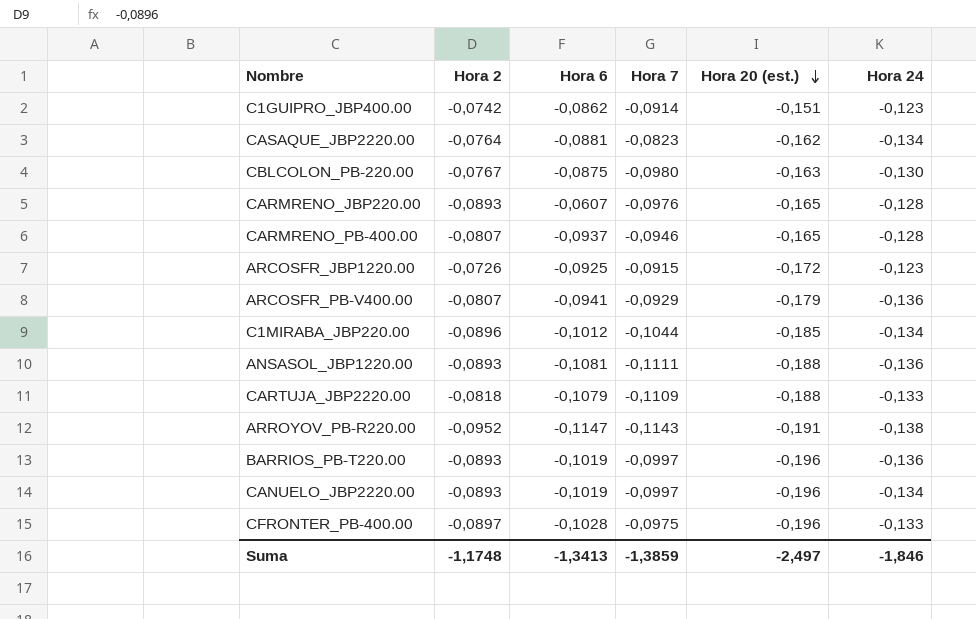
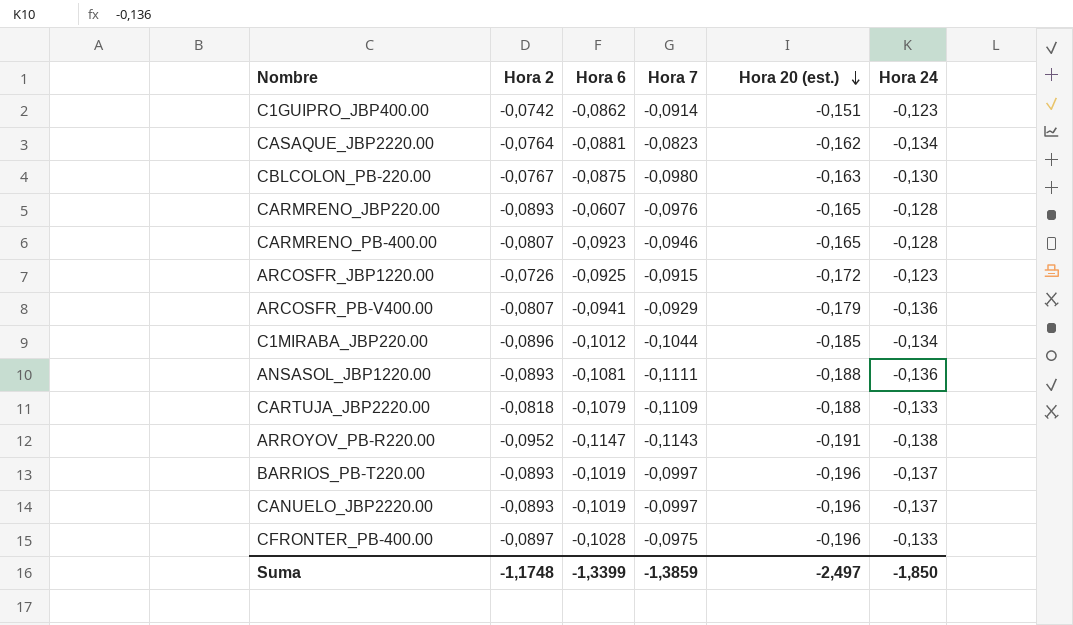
CARMRENO_PB-400.00 | Hora 6: -0,0937 -> -0,0923
BARRIOS_PB-T220.00 | Hora 24: -0,136 -> -0,137
CANUELO_JBP2220.00 | Hora 24: -0,134 -> -0,137
Suma | Hora 6: -1,3413 -> -1,3399
Suma | Hora 24: -1,846 -> -1,850

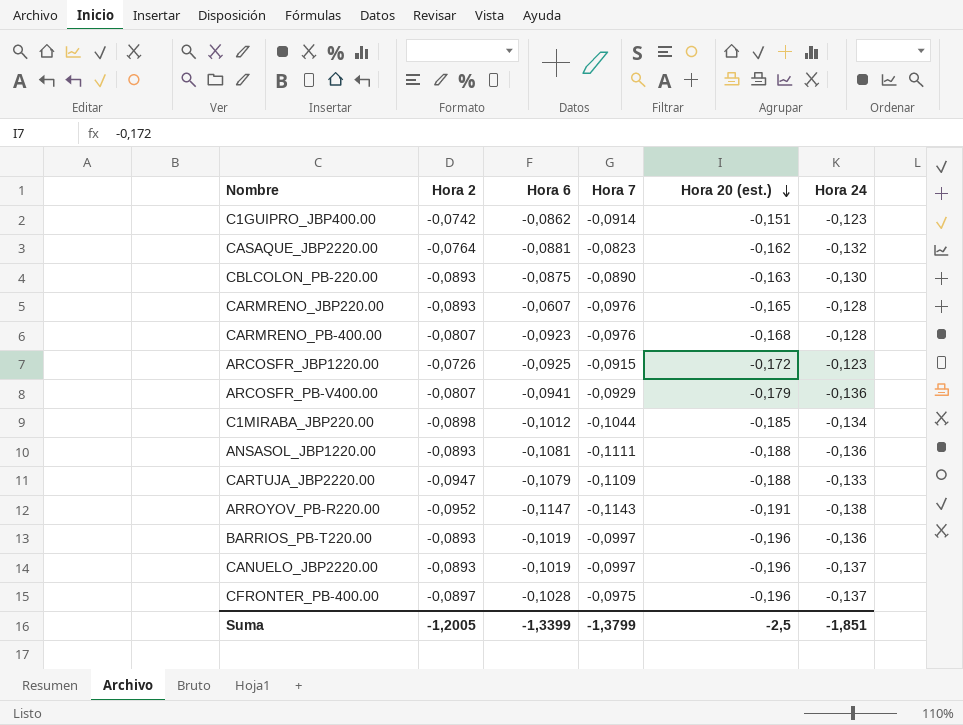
CASAQUE_JBP2220.00 | Hora 24: -0,134 -> -0,132
CBLCOLON_PB-220.00 | Hora 2: -0,0767 -> -0,0893
CBLCOLON_PB-220.00 | Hora 7: -0,0980 -> -0,0890
CARMRENO_PB-400.00 | Hora 7: -0,0946 -> -0,0976
CARMRENO_PB-400.00 | Hora 20 (est.): -0,165 -> -0,168
C1MIRABA_JBP220.00 | Hora 2: -0,0896 -> -0,0898
CARTUJA_JBP2220.00 | Hora 2: -0,0818 -> -0,0947
BARRIOS_PB-T220.00 | Hora 24: -0,137 -> -0,136
CFRONTER_PB-400.00 | Hora 24: -0,133 -> -0,137
Suma | Hora 2: -1,1748 -> -1,2005
Suma | Hora 7: -1,3859 -> -1,3799
Suma | Hora 20 (est.): -2,497 -> -2,5
Suma | Hora 24: -1,850 -> -1,851

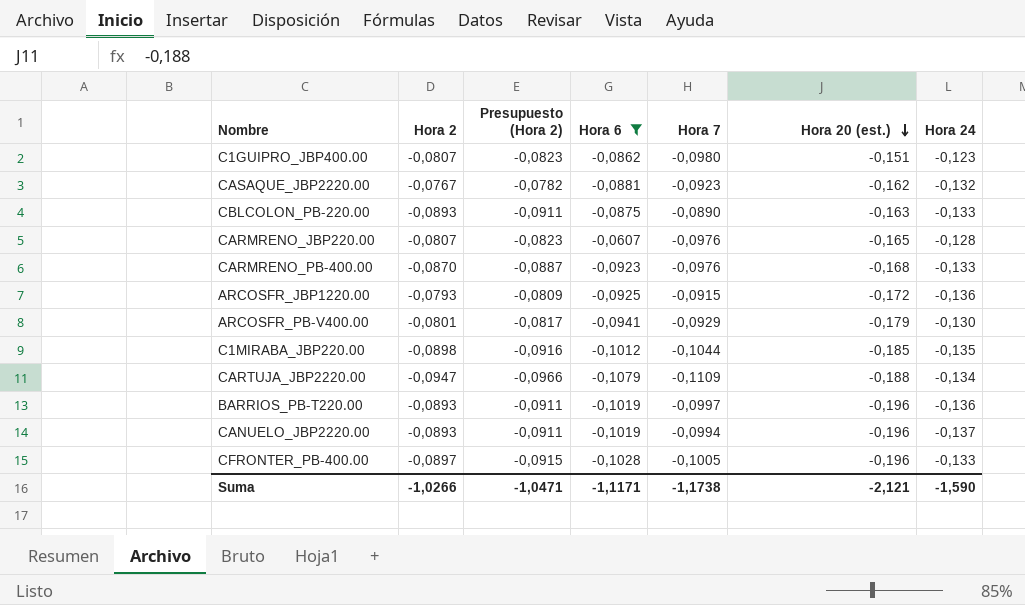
filter: none -> Hora 6 >= -0,1079
column Presupuesto (Hora 2) | formula: none -> [Hora 2] * 1,02
C1GUIPRO_JBP400.00 | Hora 2: -0,0742 -> -0,0807
C1GUIPRO_JBP400.00 | Hora 7: -0,0914 -> -0,0980
CASAQUE_JBP2220.00 | Hora 2: -0,0764 -> -0,0767
CASAQUE_JBP2220.00 | Hora 7: -0,0823 -> -0,0923
CBLCOLON_PB-220.00 | Hora 24: -0,130 -> -0,133
CARMRENO_JBP220.00 | Hora 2: -0,0893 -> -0,0807
CARMRENO_PB-400.00 | Hora 2: -0,0807 -> -0,0870
CARMRENO_PB-400.00 | Hora 24: -0,128 -> -0,133
ARCOSFR_JBP1220.00 | Hora 2: -0,0726 -> -0,0793
ARCOSFR_JBP1220.00 | Hora 24: -0,123 -> -0,136
ARCOSFR_PB-V400.00 | Hora 2: -0,0807 -> -0,0801
ARCOSFR_PB-V400.00 | Hora 24: -0,136 -> -0,130
C1MIRABA_JBP220.00 | Hora 24: -0,134 -> -0,135
CARTUJA_JBP2220.00 | Hora 24: -0,133 -> -0,134
CANUELO_JBP2220.00 | Hora 7: -0,0997 -> -0,0994
CFRONTER_PB-400.00 | Hora 7: -0,0975 -> -0,1005
CFRONTER_PB-400.00 | Hora 24: -0,137 -> -0,133
Suma | Hora 2: -1,2005 -> -1,0266
Suma | Hora 6: -1,3399 -> -1,1171
Suma | Hora 7: -1,3799 -> -1,1738
Suma | Hora 20 (est.): -2,5 -> -2,121
Suma | Hora 24: -1,851 -> -1,590

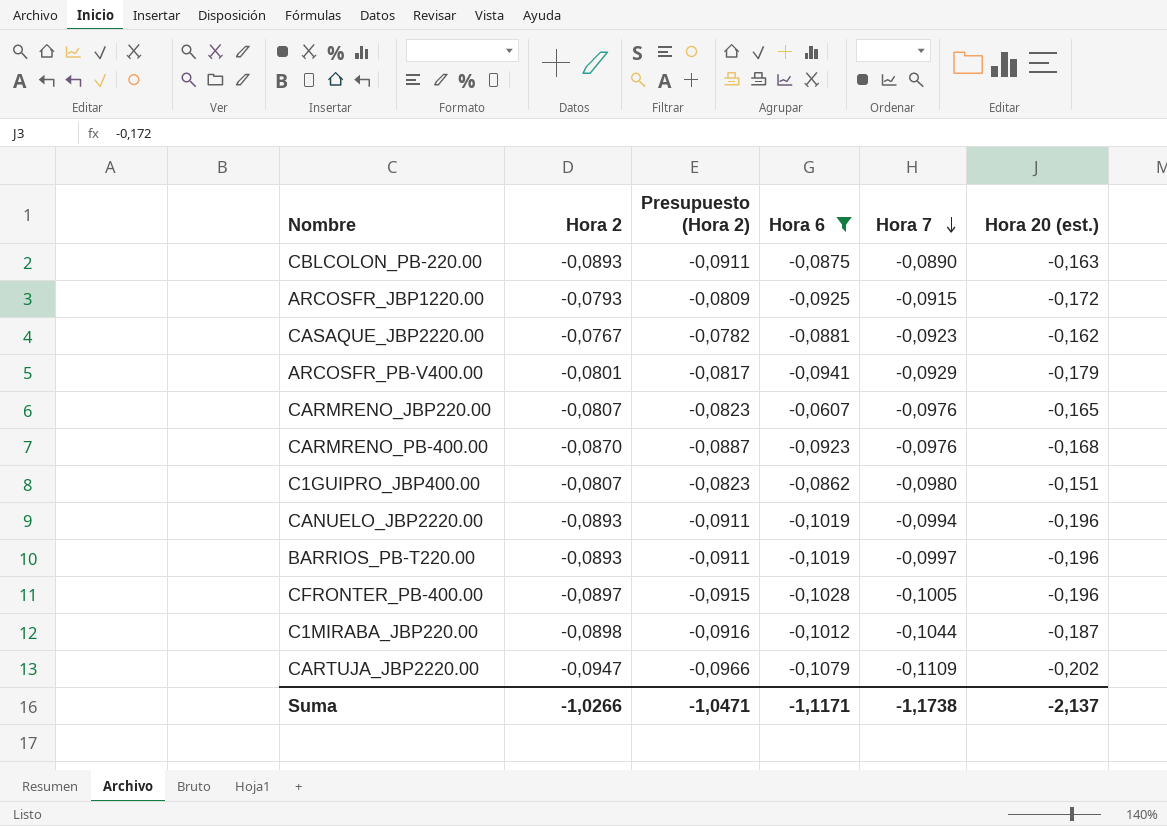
row order: Hora 20 (est.) descending -> Hora 7 descending
column Hora 24 | position: 7 -> none
C1MIRABA_JBP220.00 | Hora 20 (est.): -0,185 -> -0,187
CARTUJA_JBP2220.00 | Hora 20 (est.): -0,188 -> -0,202
Suma | Hora 20 (est.): -2,121 -> -2,137

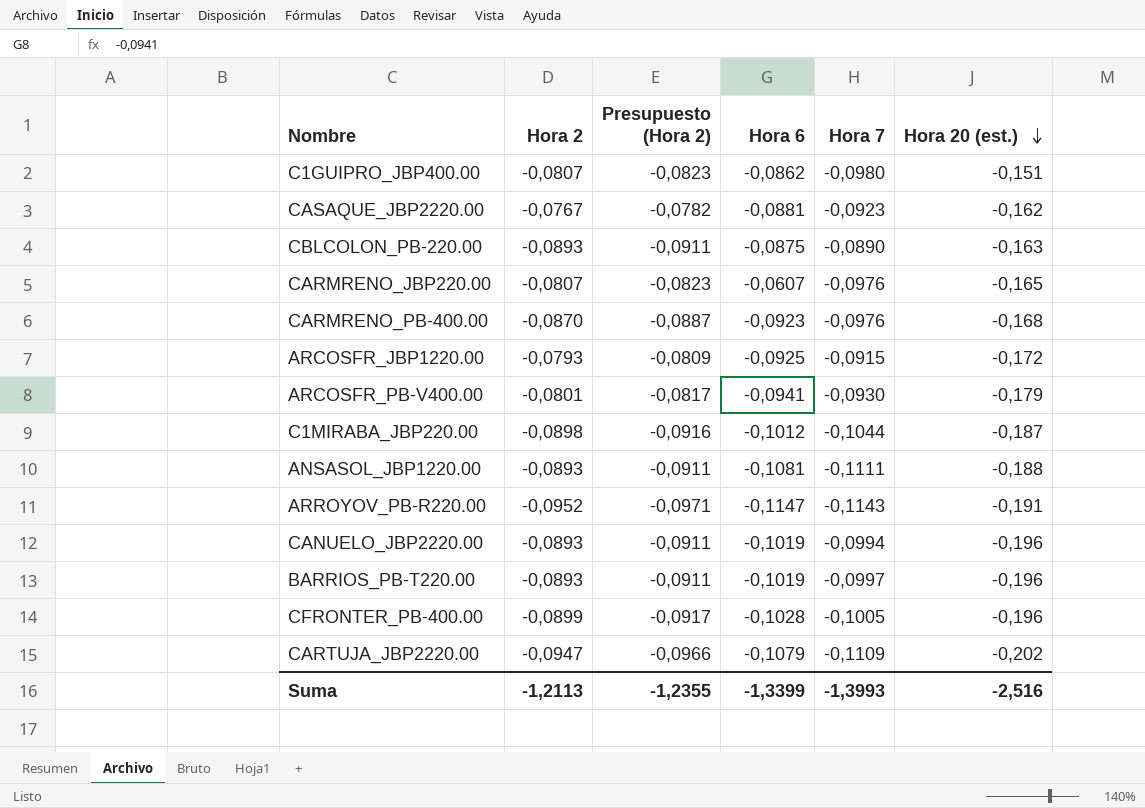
filter: Hora 6 >= -0,1079 -> none
row order: Hora 7 descending -> Hora 20 (est.) descending
ARCOSFR_PB-V400.00 | Hora 7: -0,0929 -> -0,0930
CFRONTER_PB-400.00 | Hora 2: -0,0897 -> -0,0899
CFRONTER_PB-400.00 | Presupuesto (Hora 2): -0,0915 -> -0,0917
Suma | Hora 2: -1,0266 -> -1,2113
Suma | Presupuesto (Hora 2): -1,0471 -> -1,2355
Suma | Hora 6: -1,1171 -> -1,3399
Suma | Hora 7: -1,1738 -> -1,3993
Suma | Hora 20 (est.): -2,137 -> -2,516

